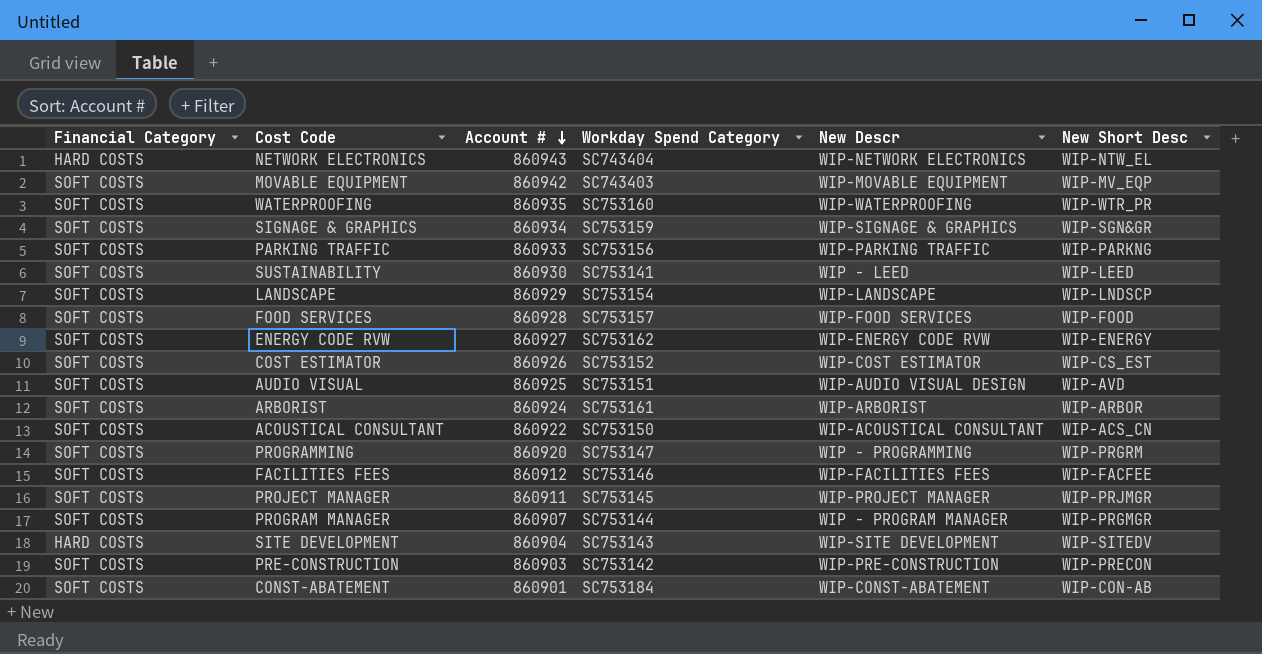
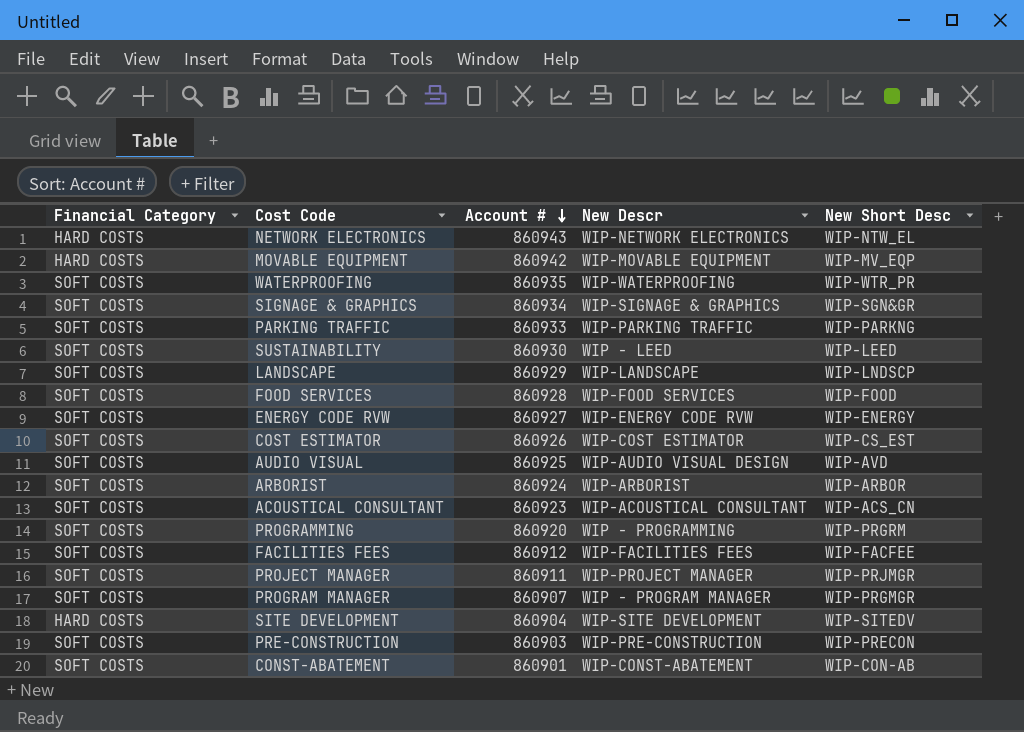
column Workday Spend Category | position: 4 -> none
MOVABLE EQUIPMENT | Financial Category: SOFT COSTS -> HARD COSTS
ACOUSTICAL CONSULTANT | Account #: 860922 -> 860923

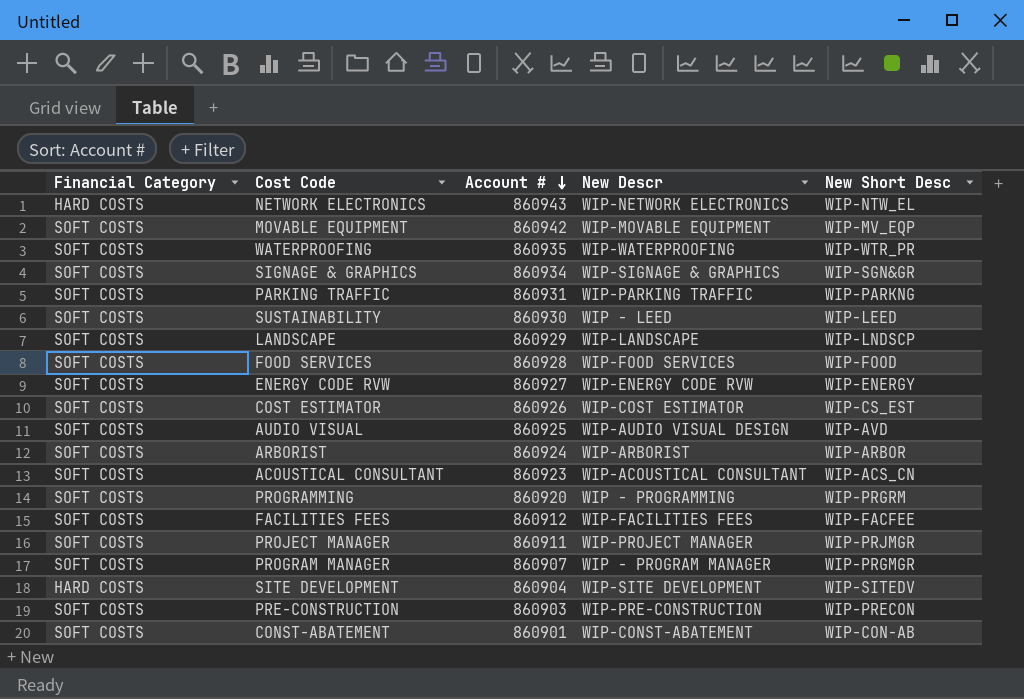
MOVABLE EQUIPMENT | Financial Category: HARD COSTS -> SOFT COSTS
PARKING TRAFFIC | Account #: 860933 -> 860931

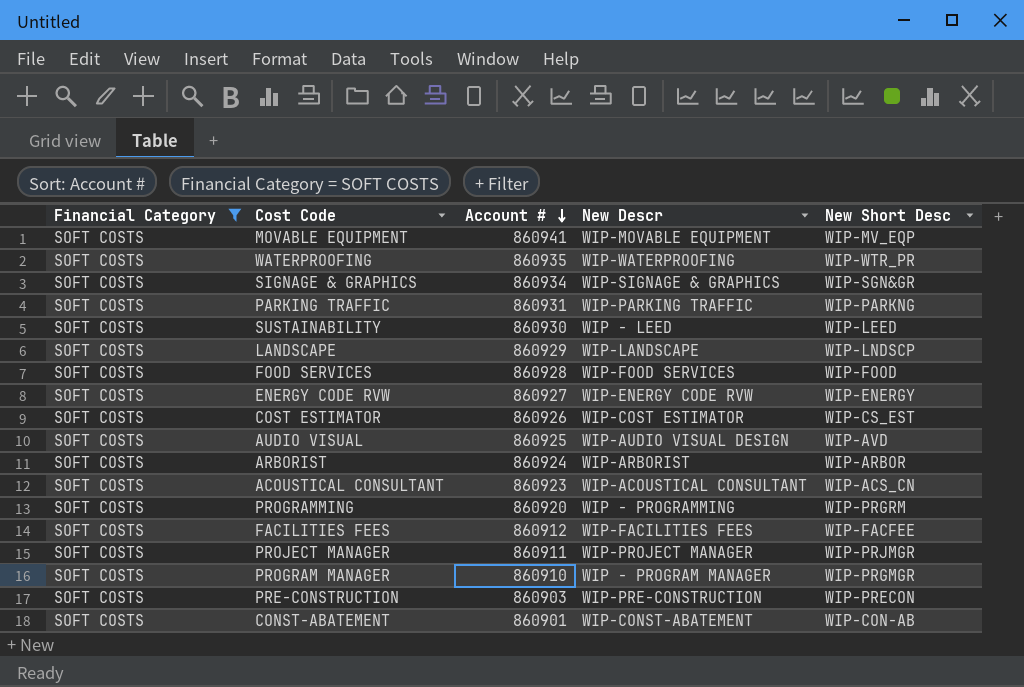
filter: none -> Financial Category = SOFT COSTS
MOVABLE EQUIPMENT | Account #: 860942 -> 860941
PROGRAM MANAGER | Account #: 860907 -> 860910

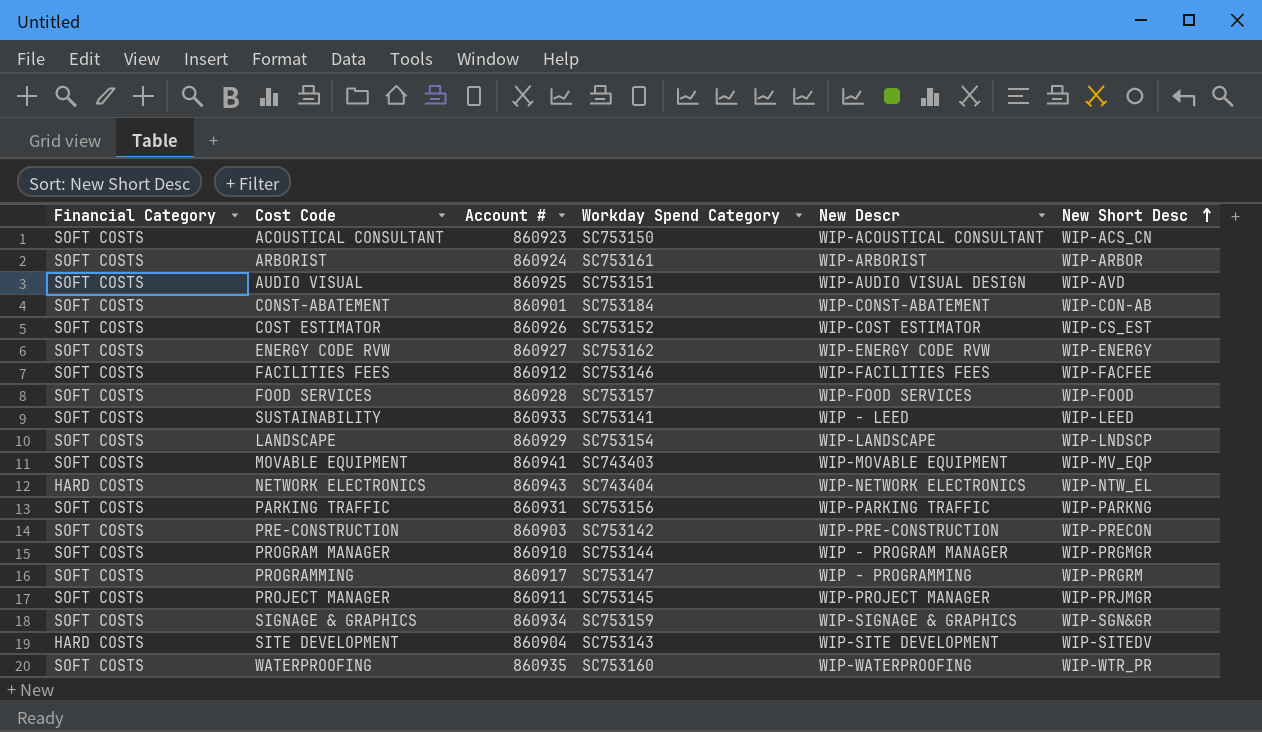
filter: Financial Category = SOFT COSTS -> none
row order: Account # descending -> New Short Desc ascending
column Workday Spend Category | position: none -> 4
SUSTAINABILITY | Account #: 860930 -> 860933
PROGRAMMING | Account #: 860920 -> 860917

